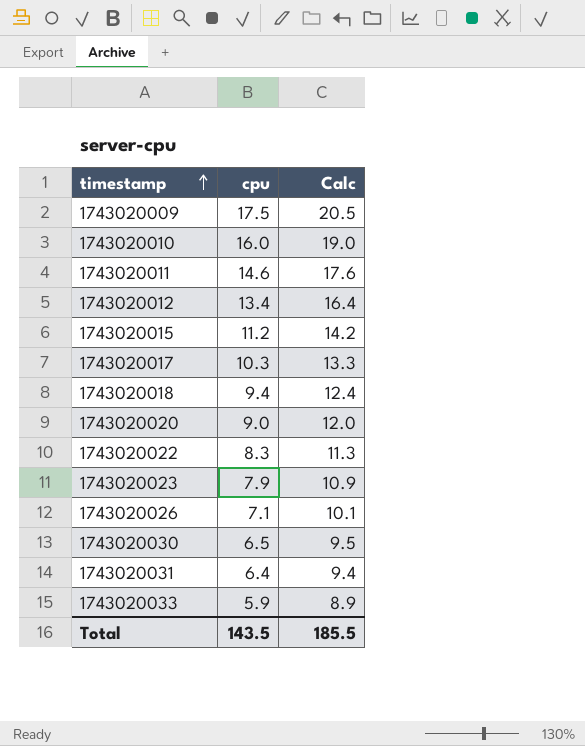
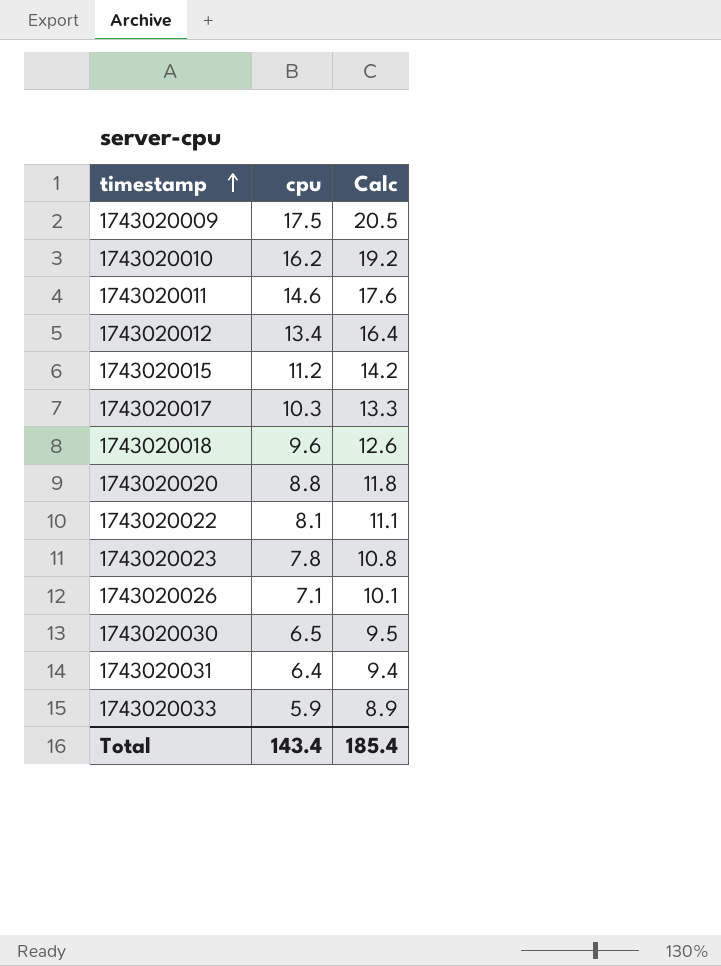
1743020010 | cpu: 16.0 -> 16.2
1743020010 | Calc: 19.0 -> 19.2
1743020018 | cpu: 9.4 -> 9.6
1743020018 | Calc: 12.4 -> 12.6
1743020020 | cpu: 9.0 -> 8.8
1743020020 | Calc: 12.0 -> 11.8
1743020022 | cpu: 8.3 -> 8.1
1743020022 | Calc: 11.3 -> 11.1
1743020023 | cpu: 7.9 -> 7.8
1743020023 | Calc: 10.9 -> 10.8
Total | cpu: 143.5 -> 143.4
Total | Calc: 185.5 -> 185.4

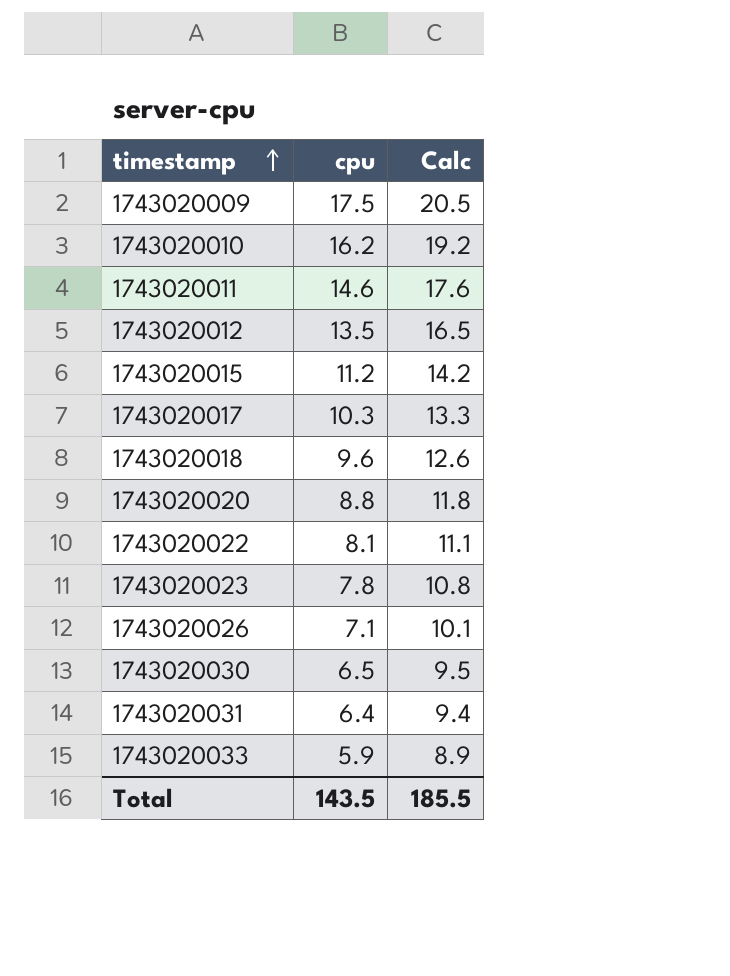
1743020012 | cpu: 13.4 -> 13.5
1743020012 | Calc: 16.4 -> 16.5
Total | cpu: 143.4 -> 143.5
Total | Calc: 185.4 -> 185.5

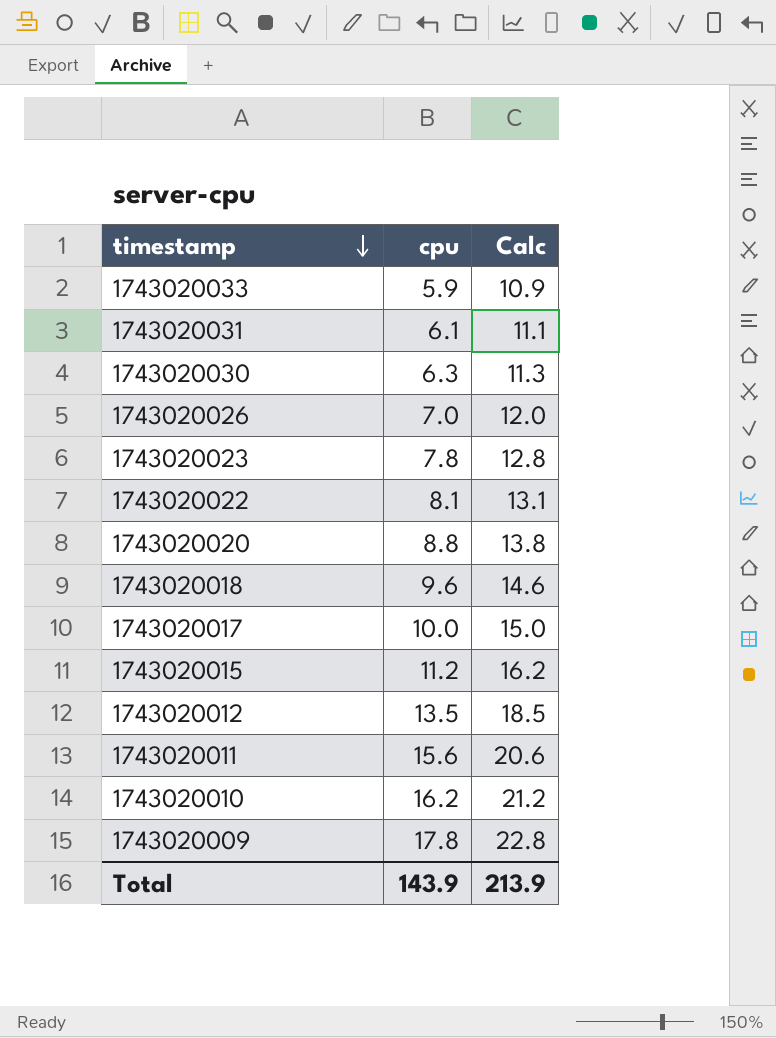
row order: timestamp ascending -> timestamp descending
column Calc | formula: [cpu] + 3 -> [cpu] + 5
1743020031 | cpu: 6.4 -> 6.1
1743020030 | cpu: 6.5 -> 6.3
1743020026 | cpu: 7.1 -> 7.0
1743020017 | cpu: 10.3 -> 10.0
1743020011 | cpu: 14.6 -> 15.6
1743020009 | cpu: 17.5 -> 17.8
Total | cpu: 143.5 -> 143.9
Total | Calc: 185.5 -> 213.9

